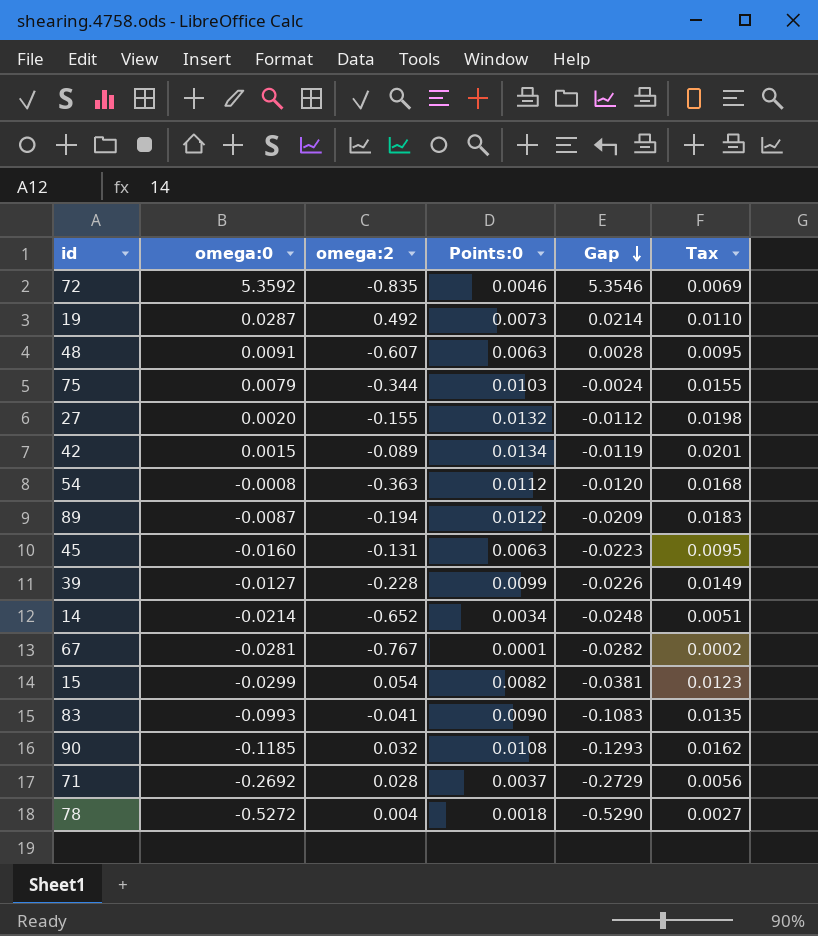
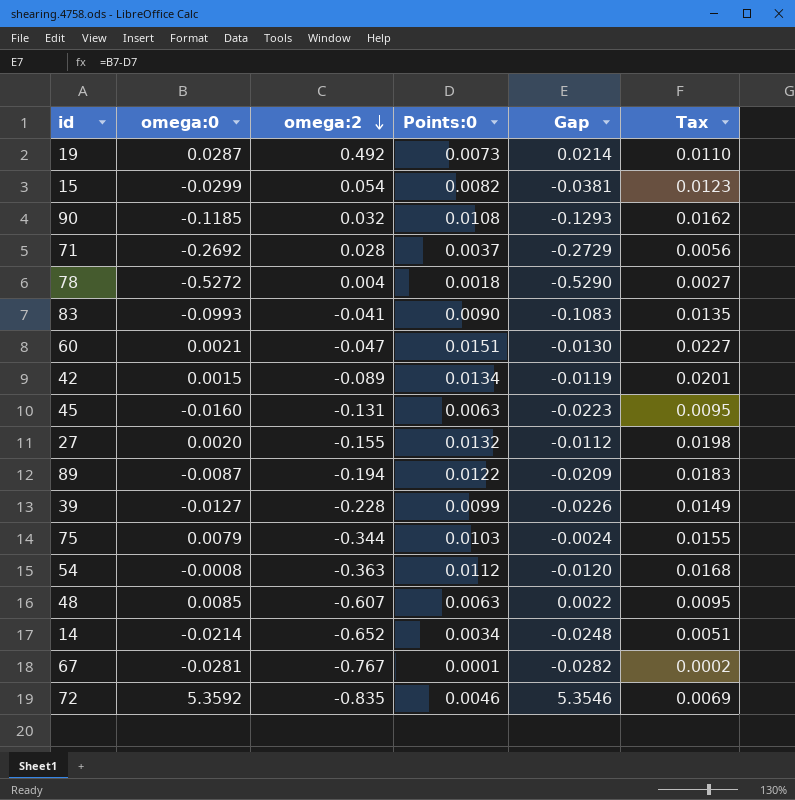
row order: Gap descending -> omega:2 descending
row 60: none -> 0.0021 | -0.047 | 0.0151 | -0.0130 | 0.0227
48 | omega:0: 0.0091 -> 0.0085
48 | Gap: 0.0028 -> 0.0022

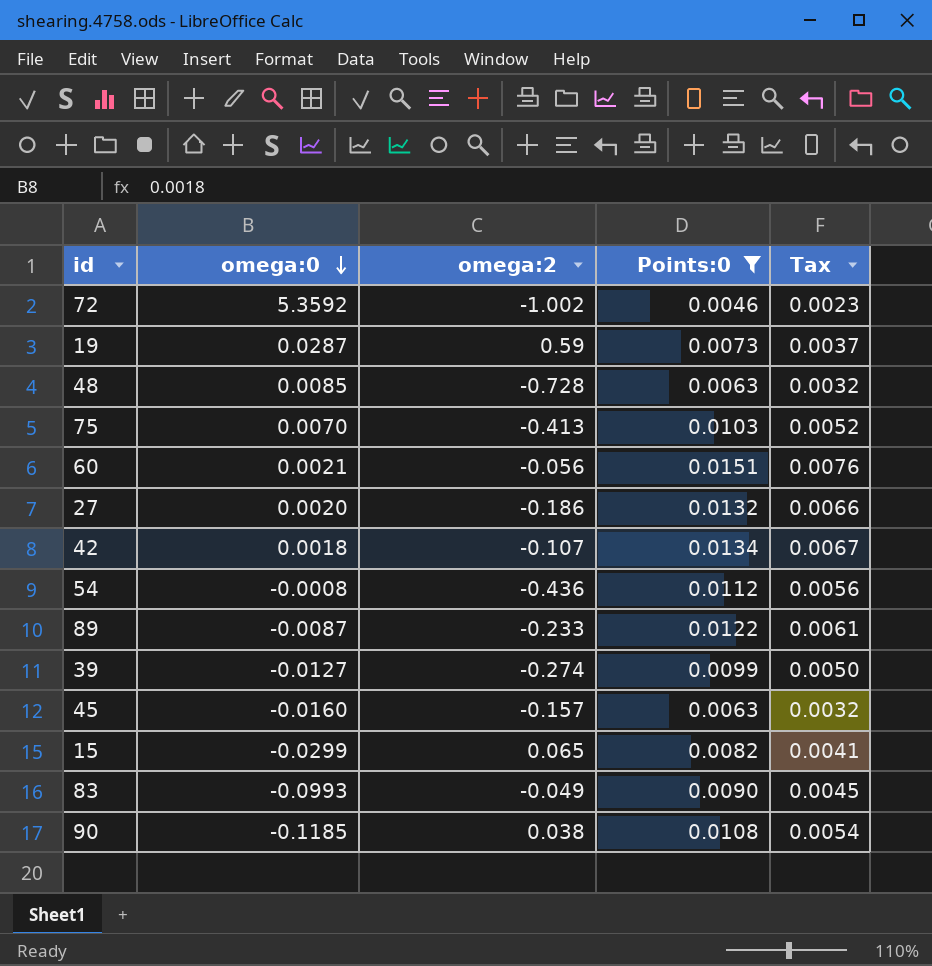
filter: none -> Points:0 >= 0.0046
row order: omega:2 descending -> omega:0 descending
column Gap | formula: [omega:0] - [Points:0] -> none
column Tax | formula: [Points:0] * 1.5 -> [Points:0] * 0.5
72 | omega:2: -0.835 -> -1.002
19 | omega:2: 0.492 -> 0.59
48 | omega:2: -0.607 -> -0.728
75 | omega:0: 0.0079 -> 0.0070
75 | omega:2: -0.344 -> -0.413
60 | omega:2: -0.047 -> -0.056
27 | omega:2: -0.155 -> -0.186
42 | omega:0: 0.0015 -> 0.0018
42 | omega:2: -0.089 -> -0.107
54 | omega:2: -0.363 -> -0.436
89 | omega:2: -0.194 -> -0.233
39 | omega:2: -0.228 -> -0.274
45 | omega:2: -0.131 -> -0.157
15 | omega:2: 0.054 -> 0.065
83 | omega:2: -0.041 -> -0.049
90 | omega:2: 0.032 -> 0.038

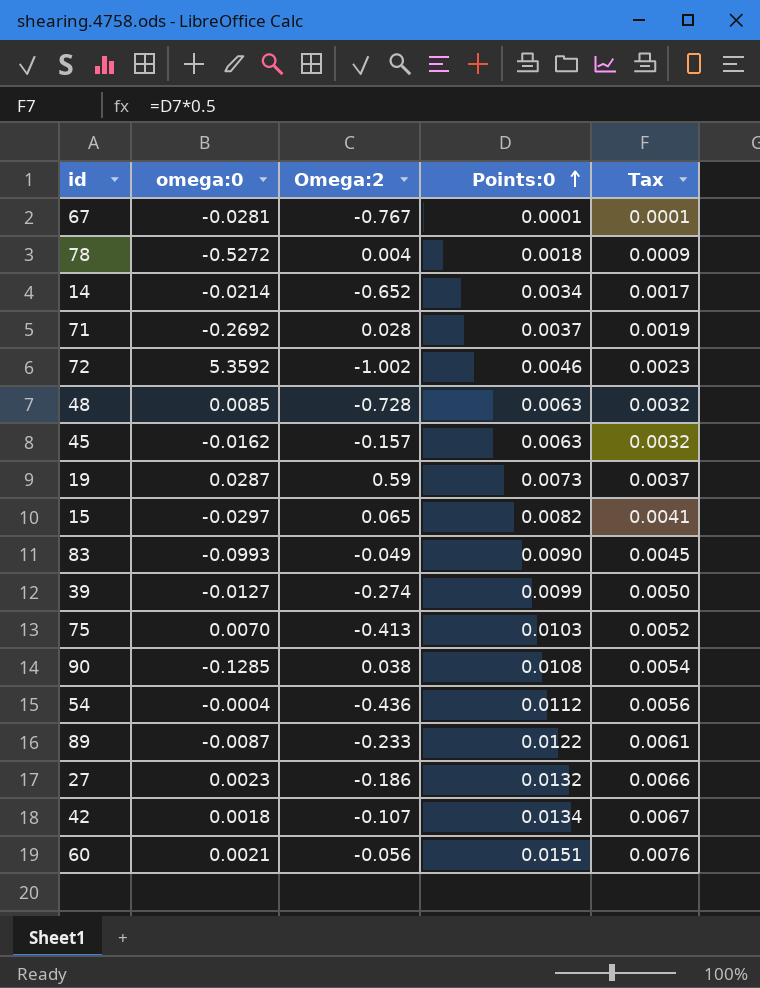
filter: Points:0 >= 0.0046 -> none
row order: omega:0 descending -> Points:0 ascending
column name: omega:2 -> Omega:2
45 | omega:0: -0.0160 -> -0.0162
15 | omega:0: -0.0299 -> -0.0297
90 | omega:0: -0.1185 -> -0.1285
54 | omega:0: -0.0008 -> -0.0004
27 | omega:0: 0.0020 -> 0.0023

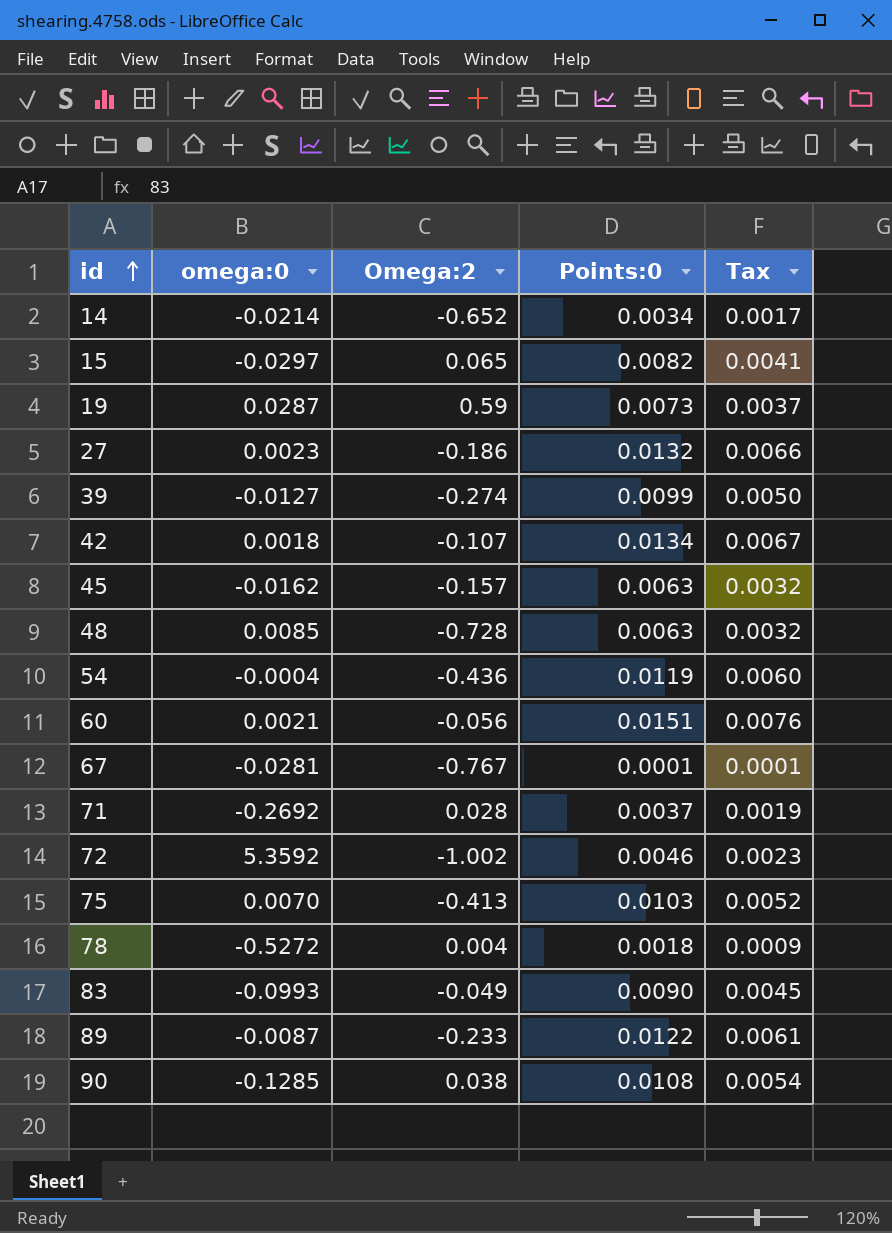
row order: Points:0 ascending -> id ascending
54 | Points:0: 0.0112 -> 0.0119
54 | Tax: 0.0056 -> 0.0060

